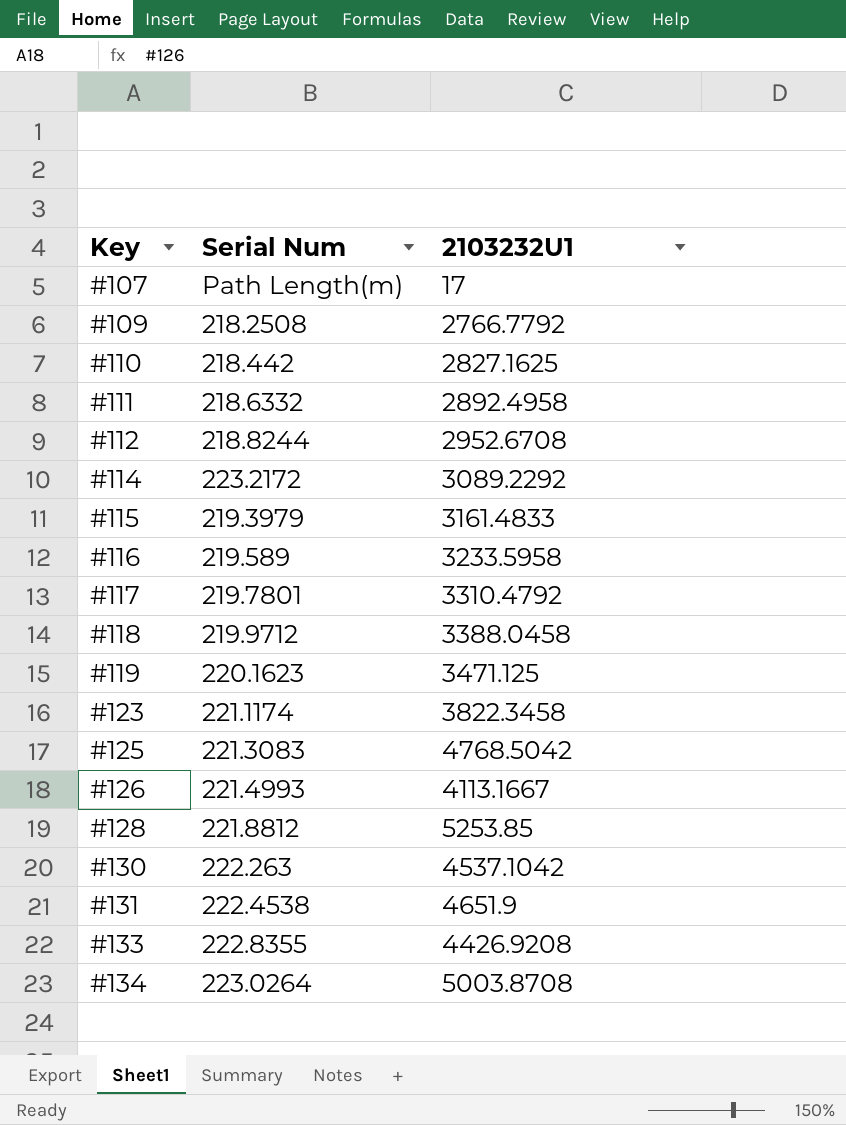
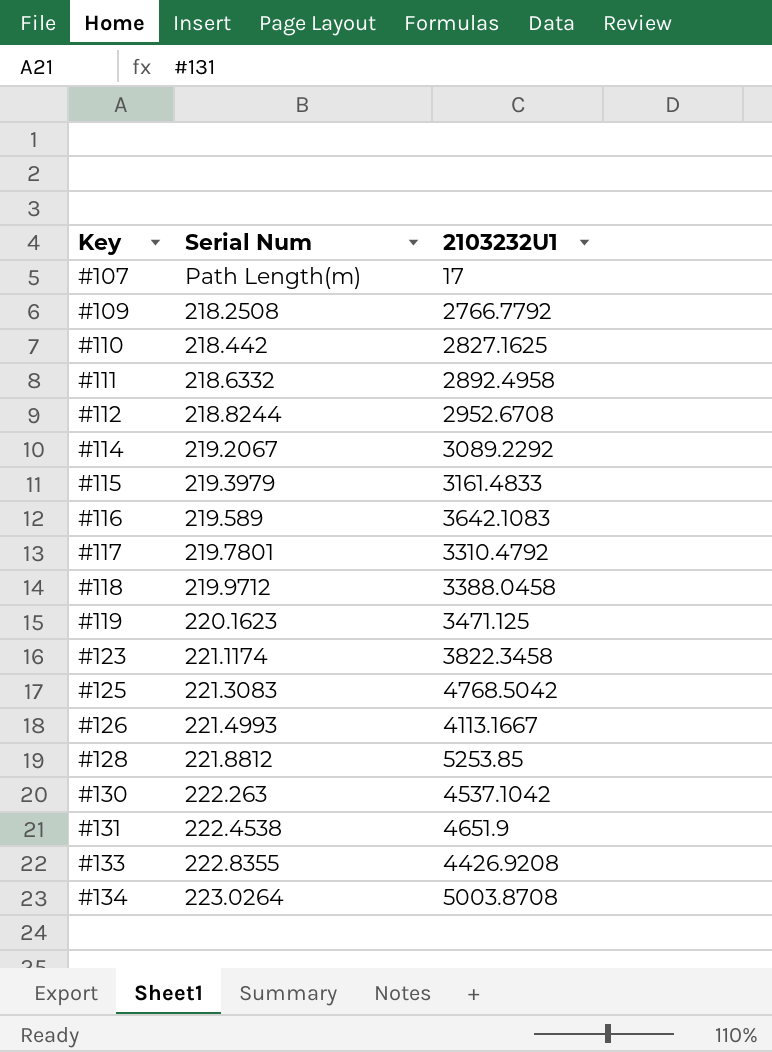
#114 | Serial Num: 223.2172 -> 219.2067
#116 | 2103232U1: 3233.5958 -> 3642.1083

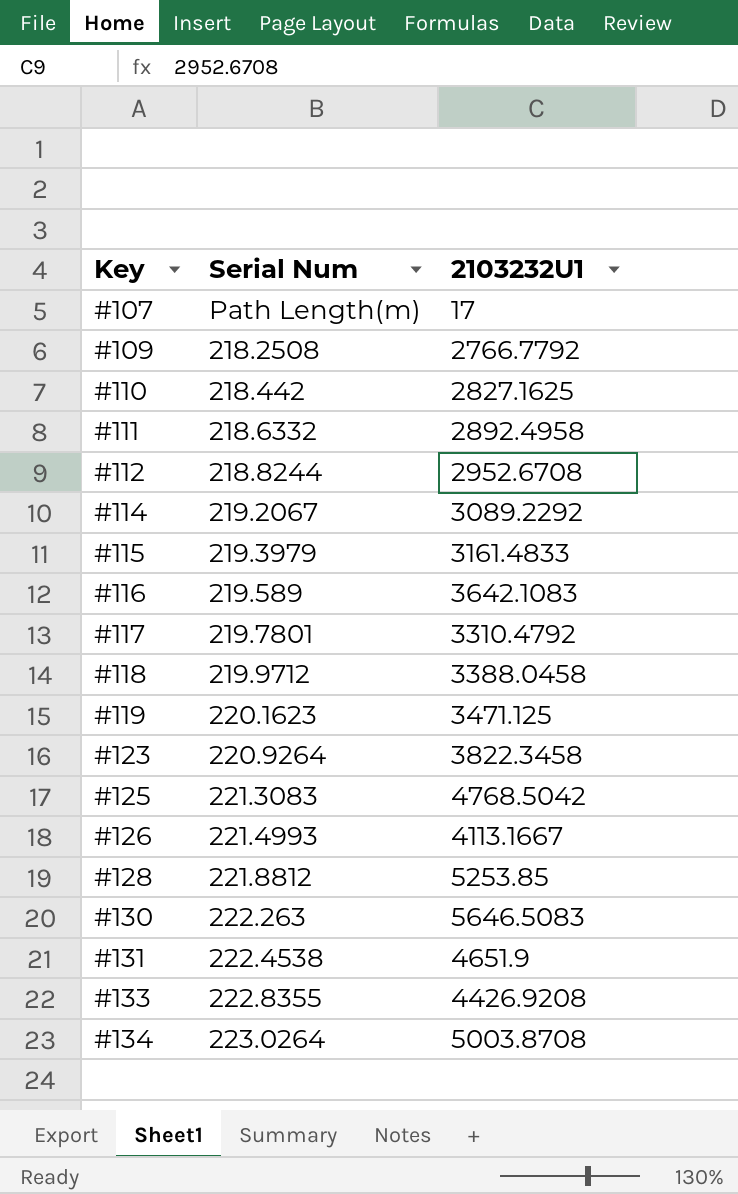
#123 | Serial Num: 221.1174 -> 220.9264
#130 | 2103232U1: 4537.1042 -> 5646.5083

